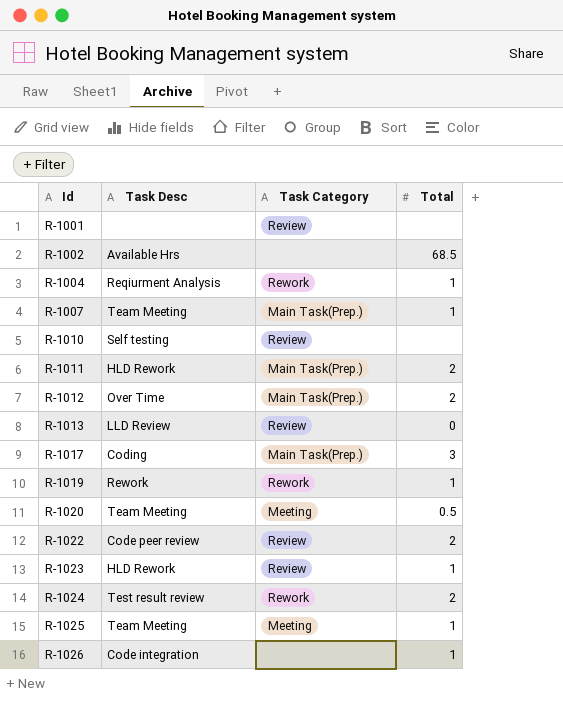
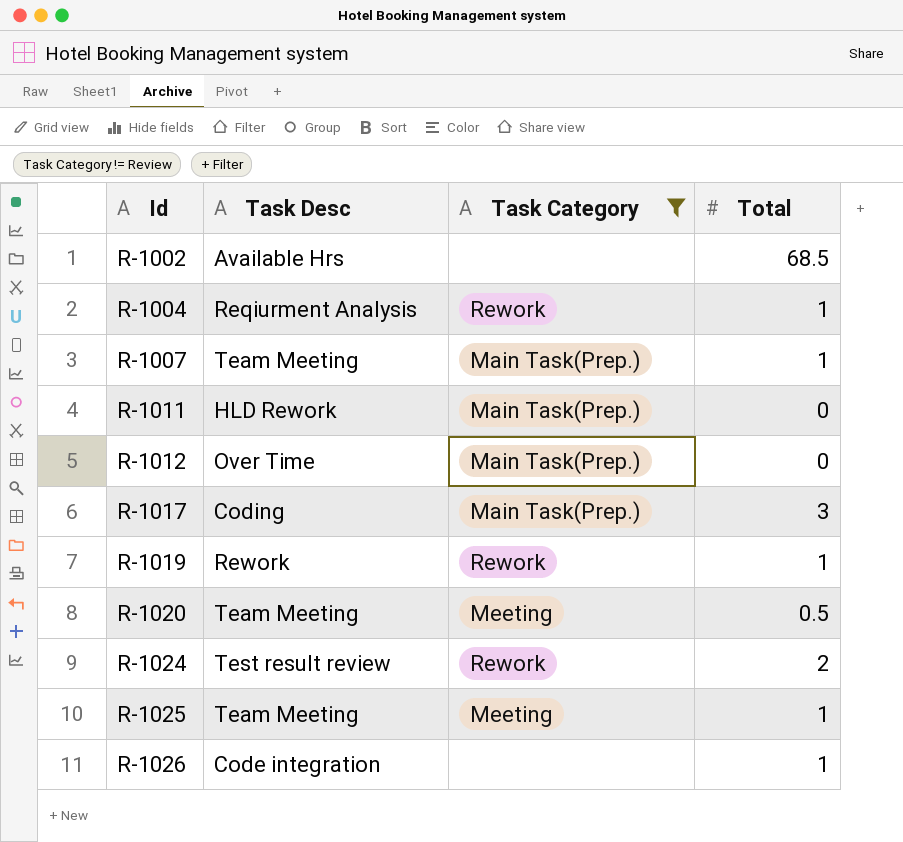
filter: none -> Task Category != Review
R-1011 | Total: 2 -> 0
R-1012 | Total: 2 -> 0

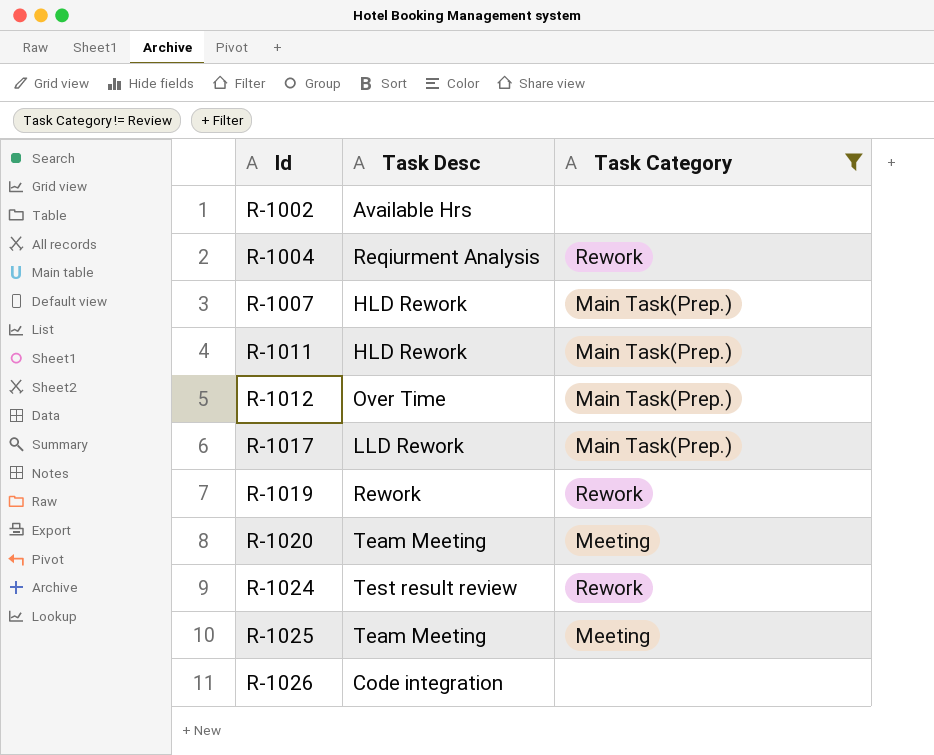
column Total | position: 4 -> none
R-1007 | Task Desc: Team Meeting -> HLD Rework
R-1017 | Task Desc: Coding -> LLD Rework

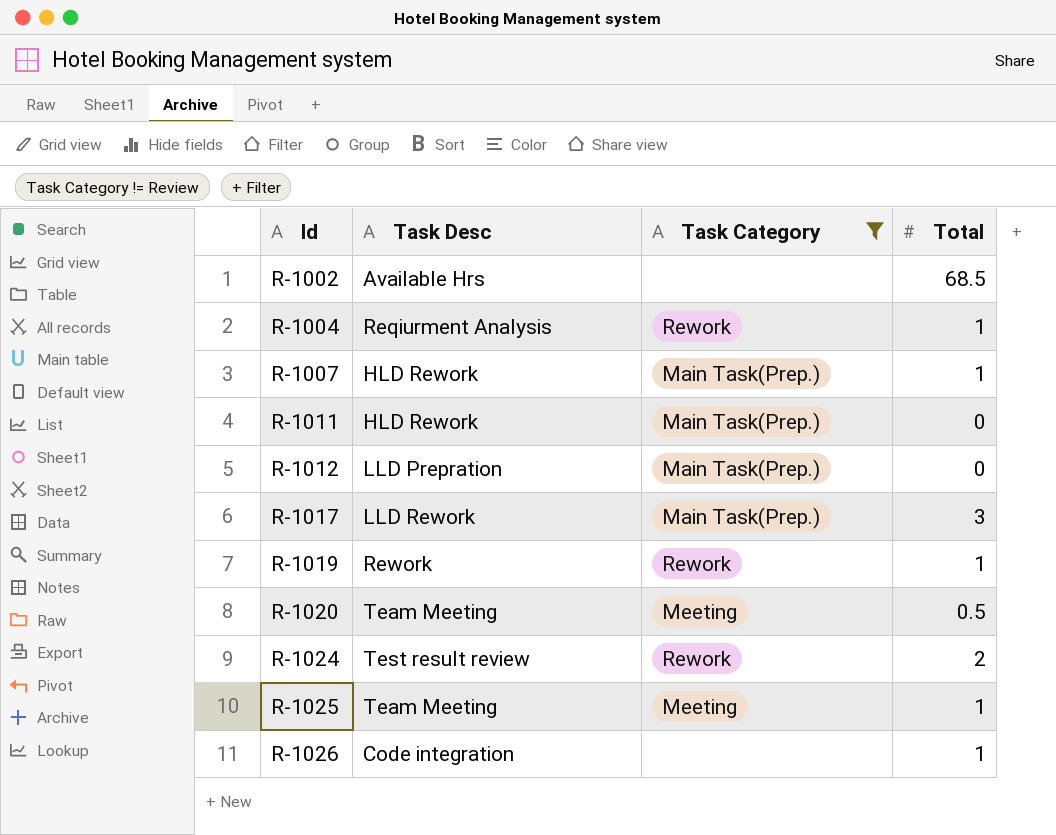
column Total | position: none -> 4
R-1012 | Task Desc: Over Time -> LLD Prepration

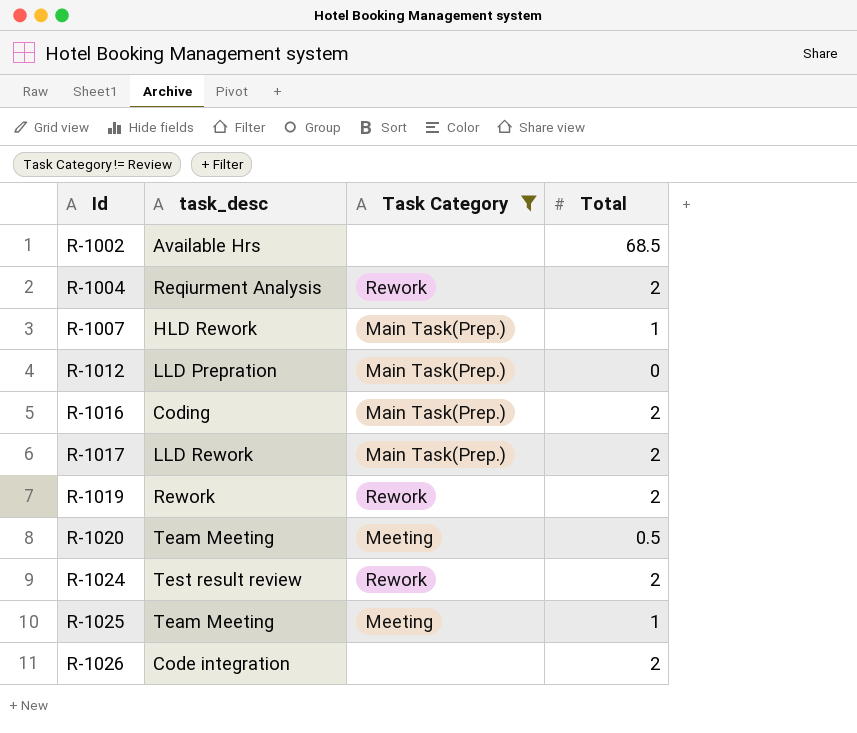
column name: Task Desc -> task_desc
row R-1011: HLD Rework | Main Task(Prep.) | 0 -> none
R-1004 | Total: 1 -> 2
row R-1016: none -> Coding | Main Task(Prep.) | 2
R-1017 | Total: 3 -> 2
R-1019 | Total: 1 -> 2
R-1026 | Total: 1 -> 2

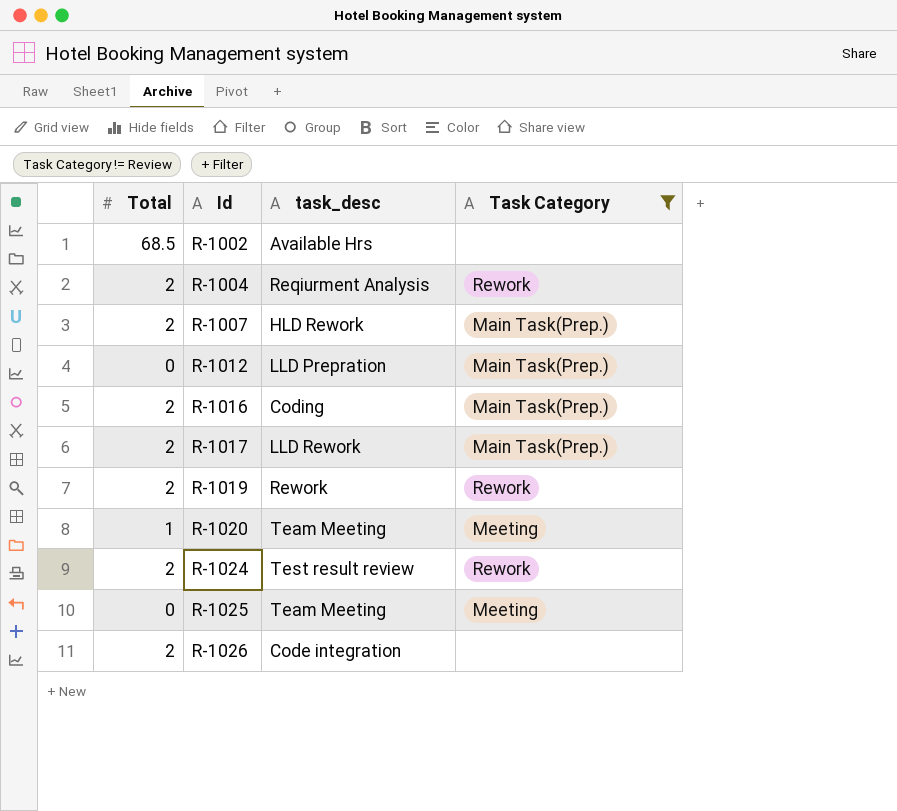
column Total | position: 4 -> 1
R-1007 | Total: 1 -> 2
R-1020 | Total: 0.5 -> 1
R-1025 | Total: 1 -> 0

